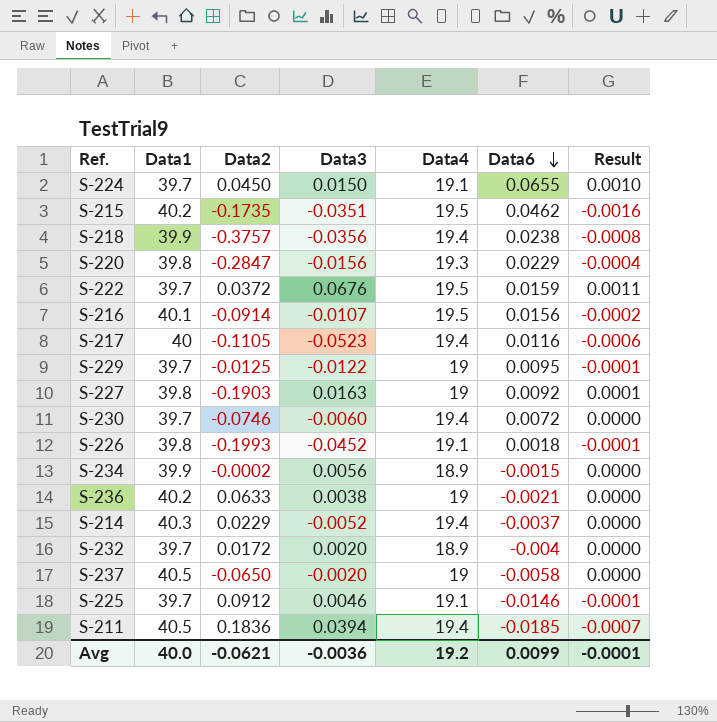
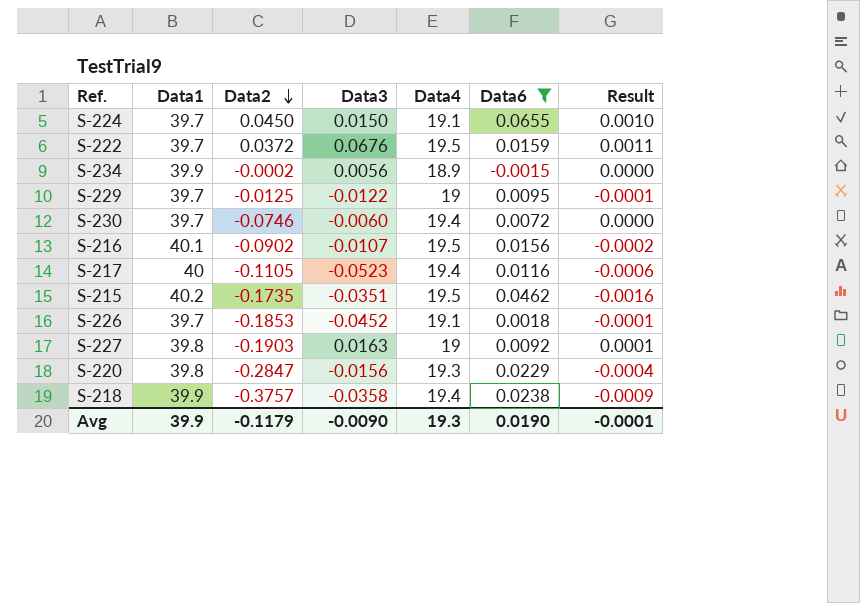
filter: none -> Data6 >= -0.0015
row order: Data6 descending -> Data2 descending
S-216 | Data2: -0.0914 -> -0.0902
S-226 | Data1: 39.8 -> 39.7
S-226 | Data2: -0.1993 -> -0.1853
S-218 | Data3: -0.0356 -> -0.0358
S-218 | Result: -0.0008 -> -0.0009
Avg | Data1: 40.0 -> 39.9
Avg | Data2: -0.0621 -> -0.1179
Avg | Data3: -0.0036 -> -0.0090
Avg | Data4: 19.2 -> 19.3
Avg | Data6: 0.0099 -> 0.0190

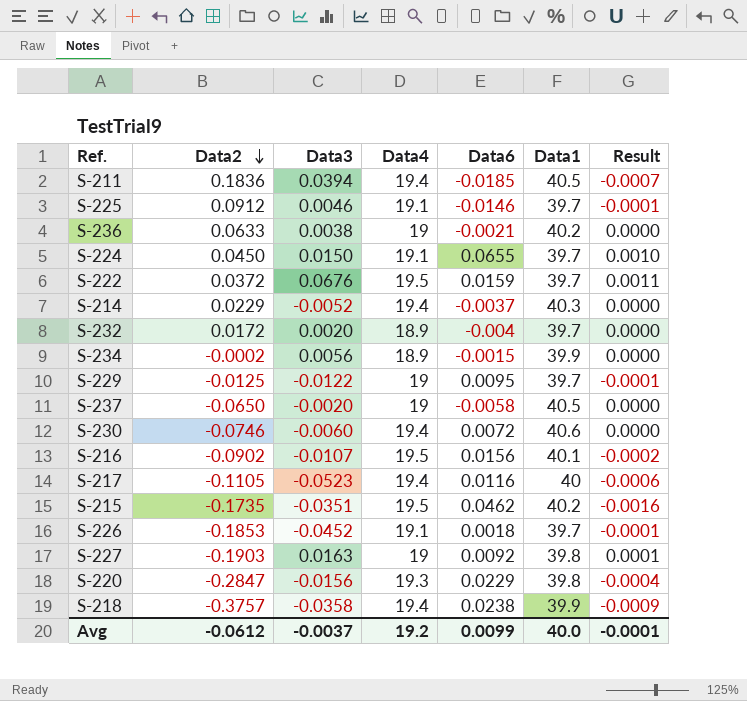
filter: Data6 >= -0.0015 -> none
column Data1 | position: 2 -> 6
S-230 | Data1: 39.7 -> 40.6
Avg | Data2: -0.1179 -> -0.0612
Avg | Data3: -0.0090 -> -0.0037
Avg | Data4: 19.3 -> 19.2
Avg | Data6: 0.0190 -> 0.0099
Avg | Data1: 39.9 -> 40.0

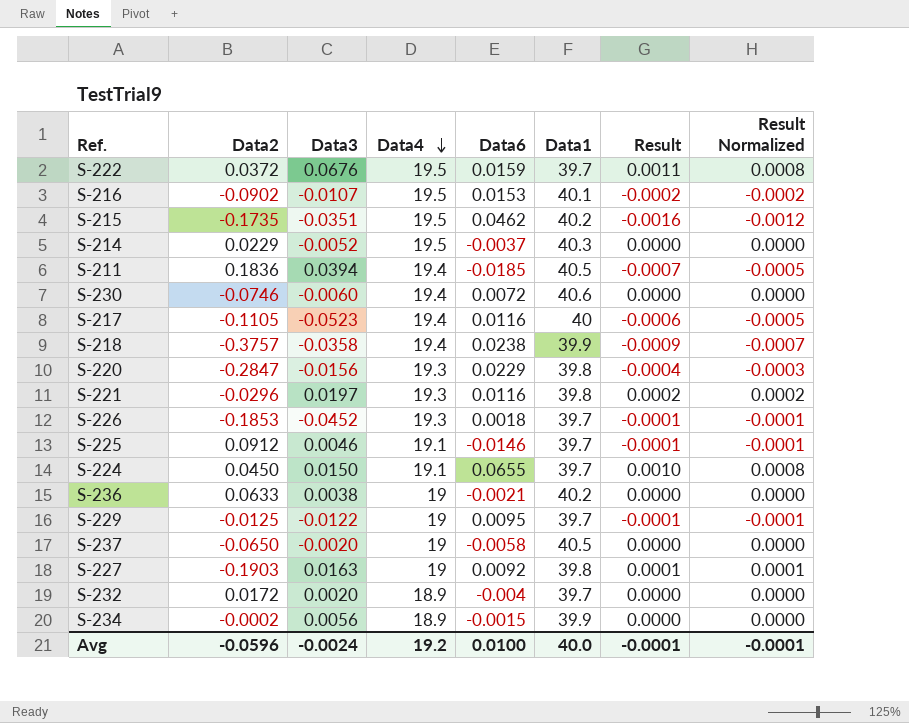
row order: Data2 descending -> Data4 descending
column Result Normalized | formula: none -> [Result] * 0.75
S-216 | Data6: 0.0156 -> 0.0153
S-214 | Data4: 19.4 -> 19.5
row S-221: none -> -0.0296 | 0.0197 | 19.3 | 0.0116 | 39.8 | 0.0002 | 0.0002
S-226 | Data4: 19.1 -> 19.3
Avg | Data2: -0.0612 -> -0.0596
Avg | Data3: -0.0037 -> -0.0024
Avg | Data6: 0.0099 -> 0.0100

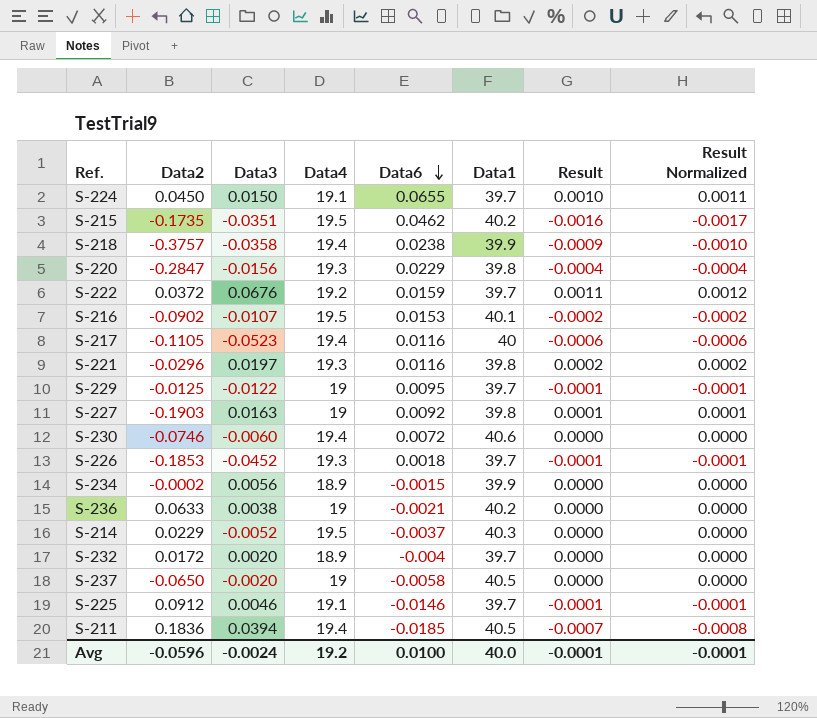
row order: Data4 descending -> Data6 descending
column Result Normalized | formula: [Result] * 0.75 -> [Result] * 1.08
S-222 | Data4: 19.5 -> 19.2

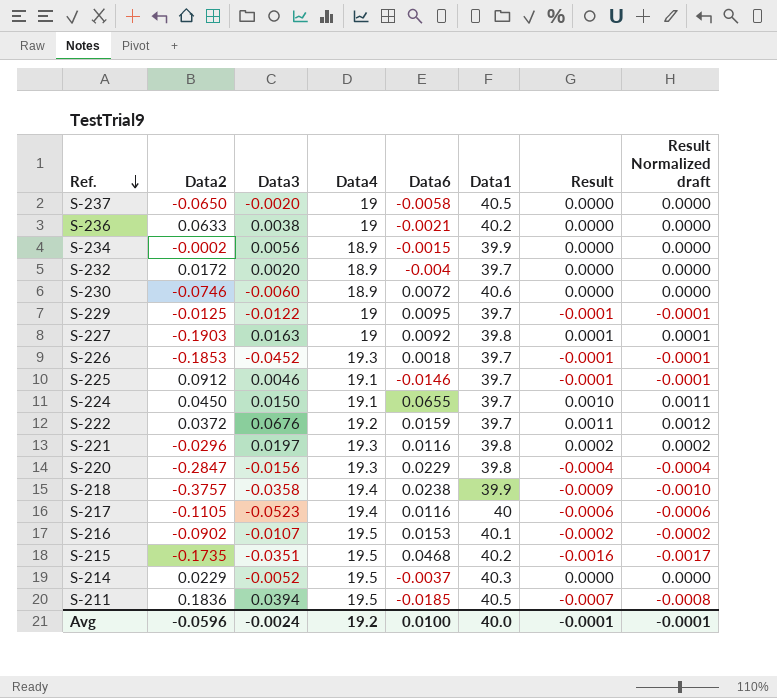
row order: Data6 descending -> Ref. descending
column name: Result Normalized -> Result Normalized draft
S-230 | Data4: 19.4 -> 18.9
S-215 | Data6: 0.0462 -> 0.0468
S-211 | Data4: 19.4 -> 19.5

